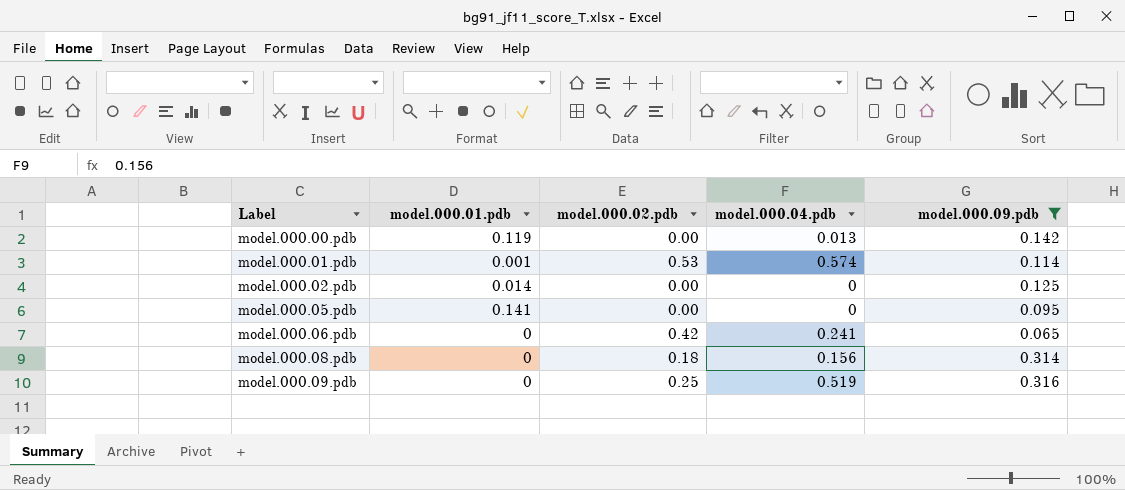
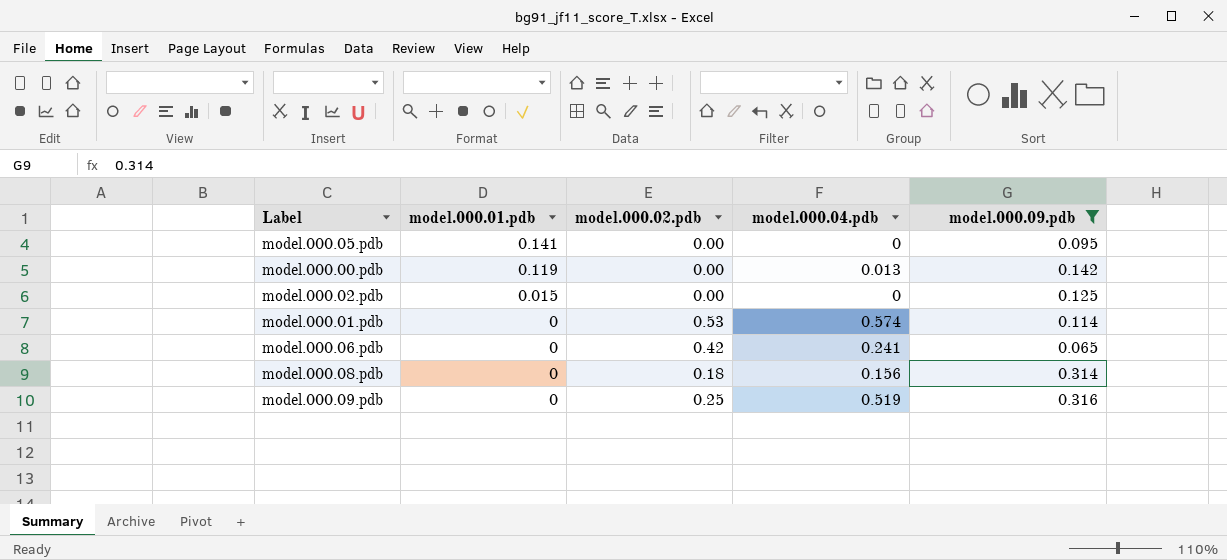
row order: Label ascending -> model.000.01.pdb descending
model.000.02.pdb | model.000.01.pdb: 0.014 -> 0.015
model.000.01.pdb | model.000.01.pdb: 0.001 -> 0

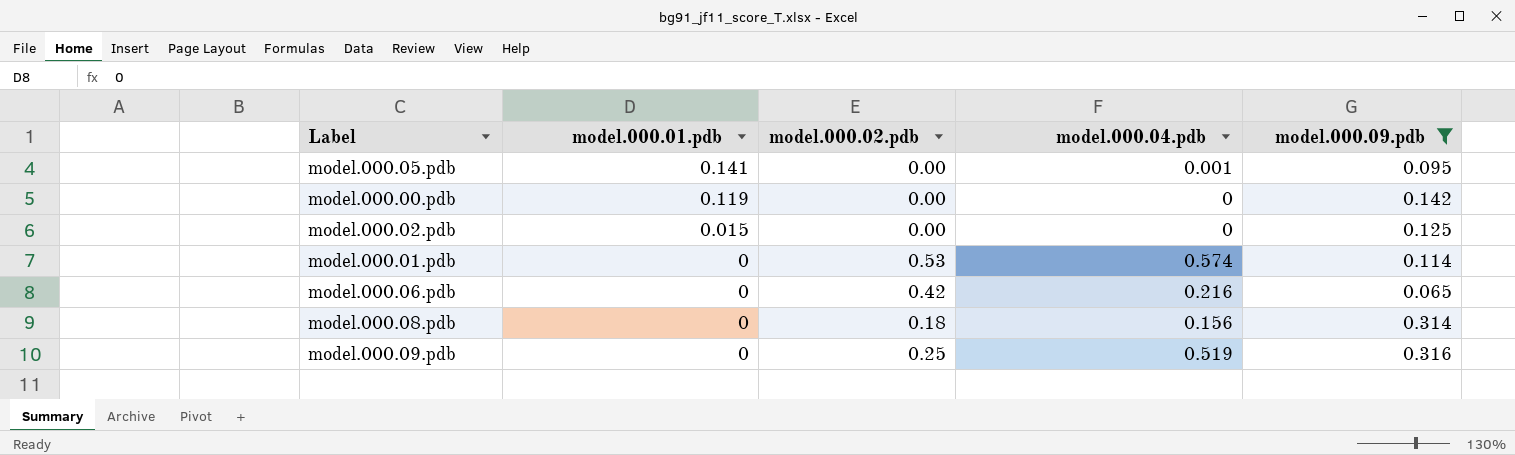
model.000.05.pdb | model.000.04.pdb: 0 -> 0.001
model.000.00.pdb | model.000.04.pdb: 0.013 -> 0
model.000.06.pdb | model.000.04.pdb: 0.241 -> 0.216

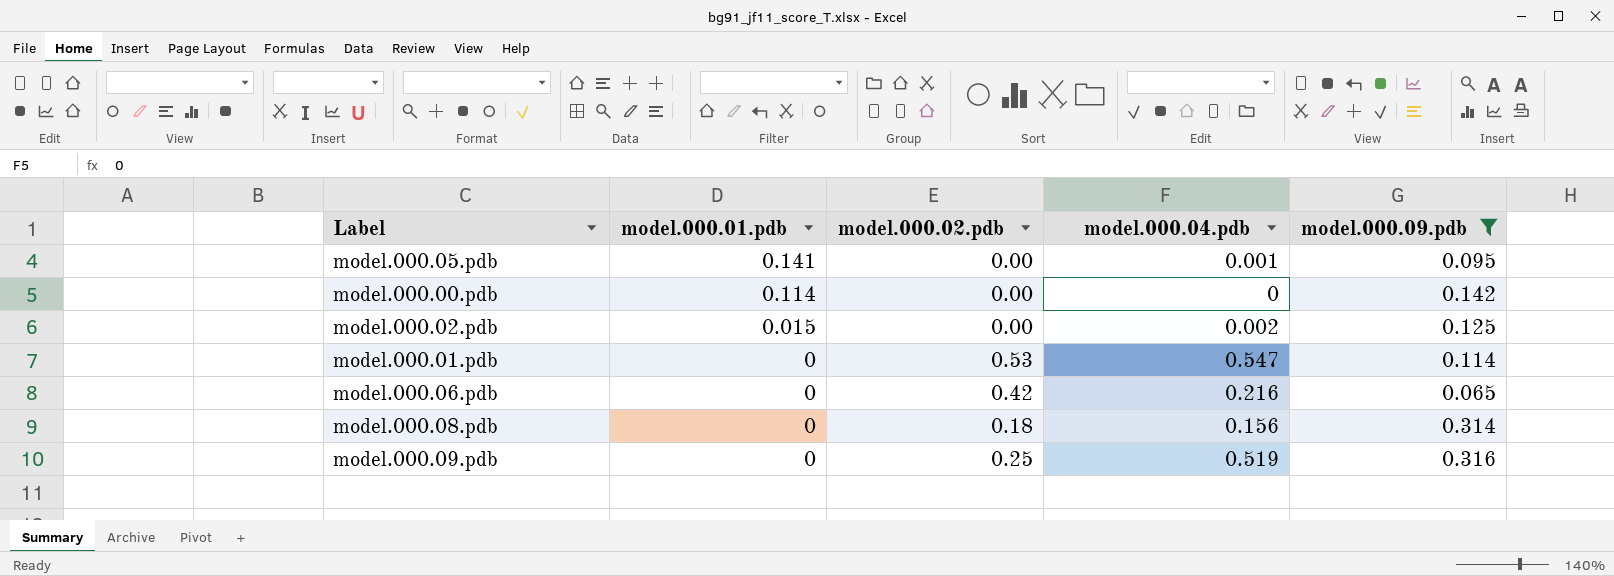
model.000.00.pdb | model.000.01.pdb: 0.119 -> 0.114
model.000.02.pdb | model.000.04.pdb: 0 -> 0.002
model.000.01.pdb | model.000.04.pdb: 0.574 -> 0.547

